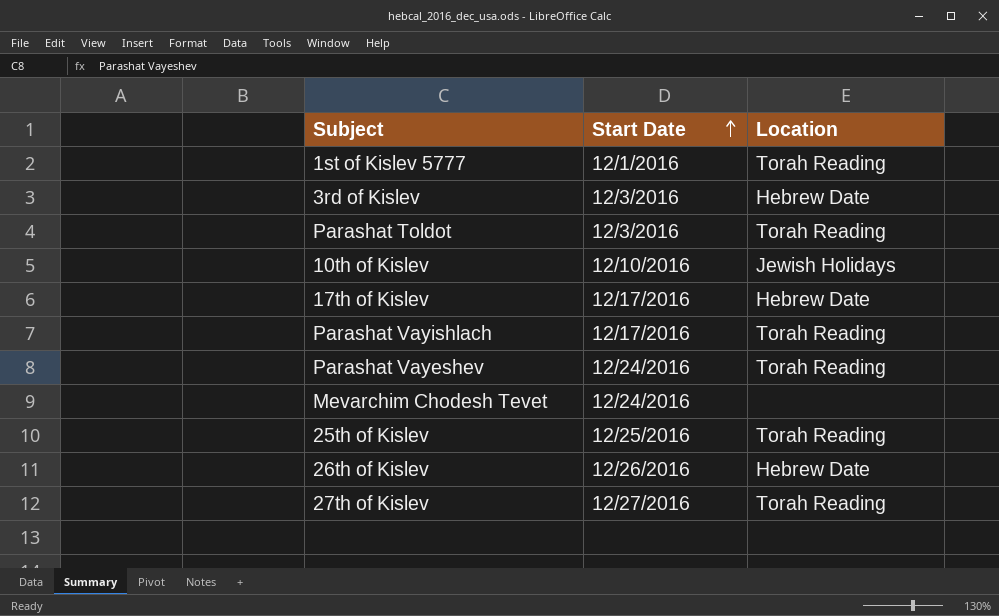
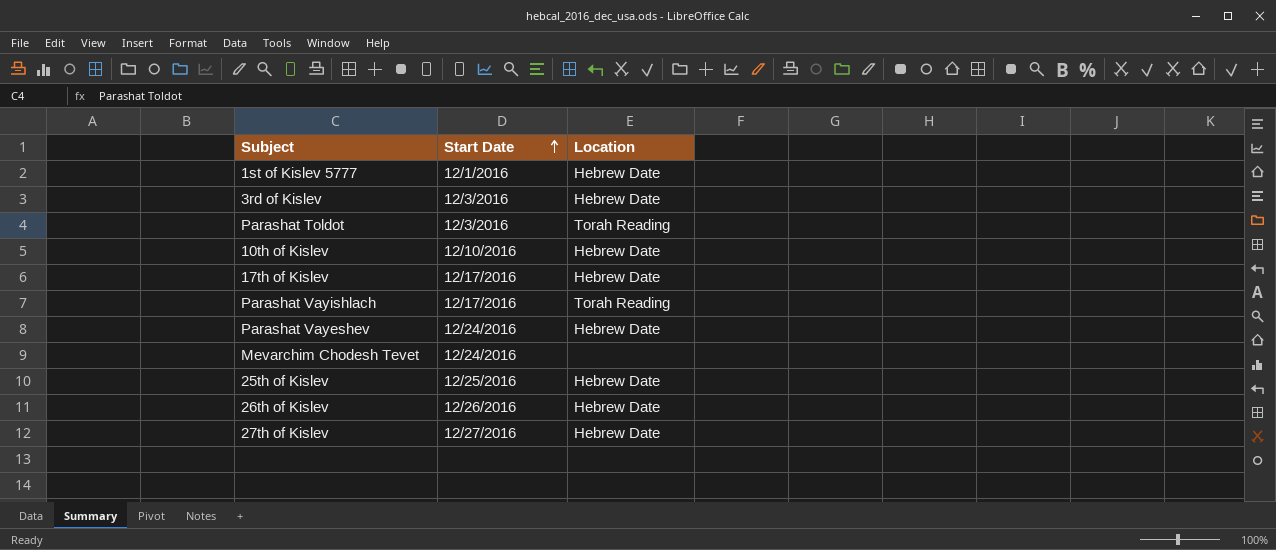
1st of Kislev 5777 | Location: Torah Reading -> Hebrew Date
10th of Kislev | Location: Jewish Holidays -> Hebrew Date
Parashat Vayeshev | Location: Torah Reading -> Hebrew Date
25th of Kislev | Location: Torah Reading -> Hebrew Date
27th of Kislev | Location: Torah Reading -> Hebrew Date

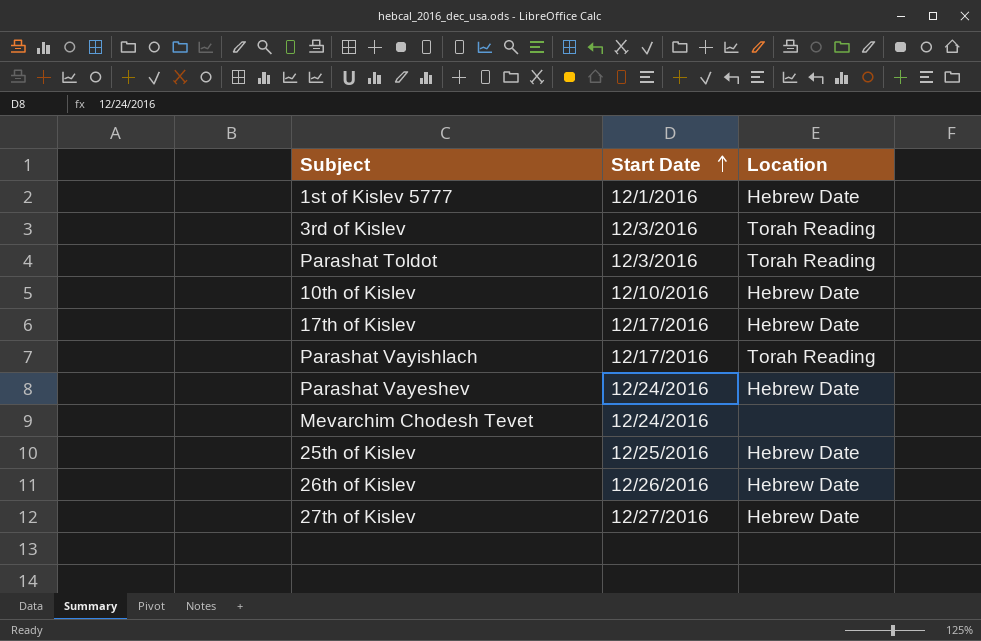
3rd of Kislev | Location: Hebrew Date -> Torah Reading

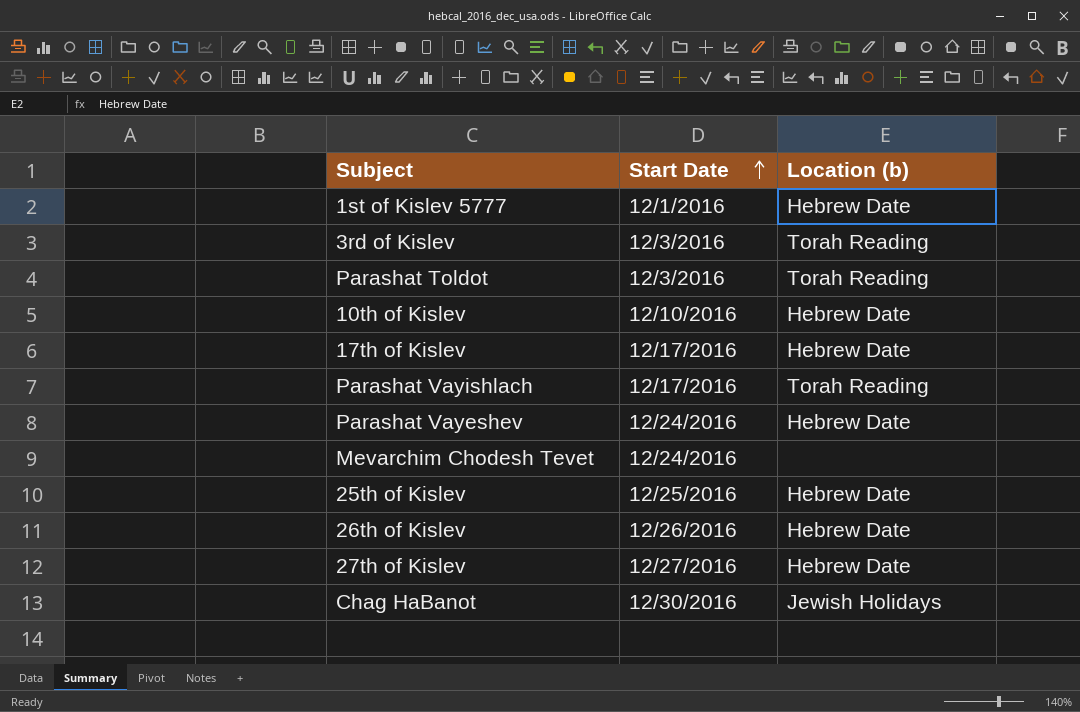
column name: Location -> Location (b)
row Chag HaBanot: none -> 12/30/2016 | Jewish Holidays

